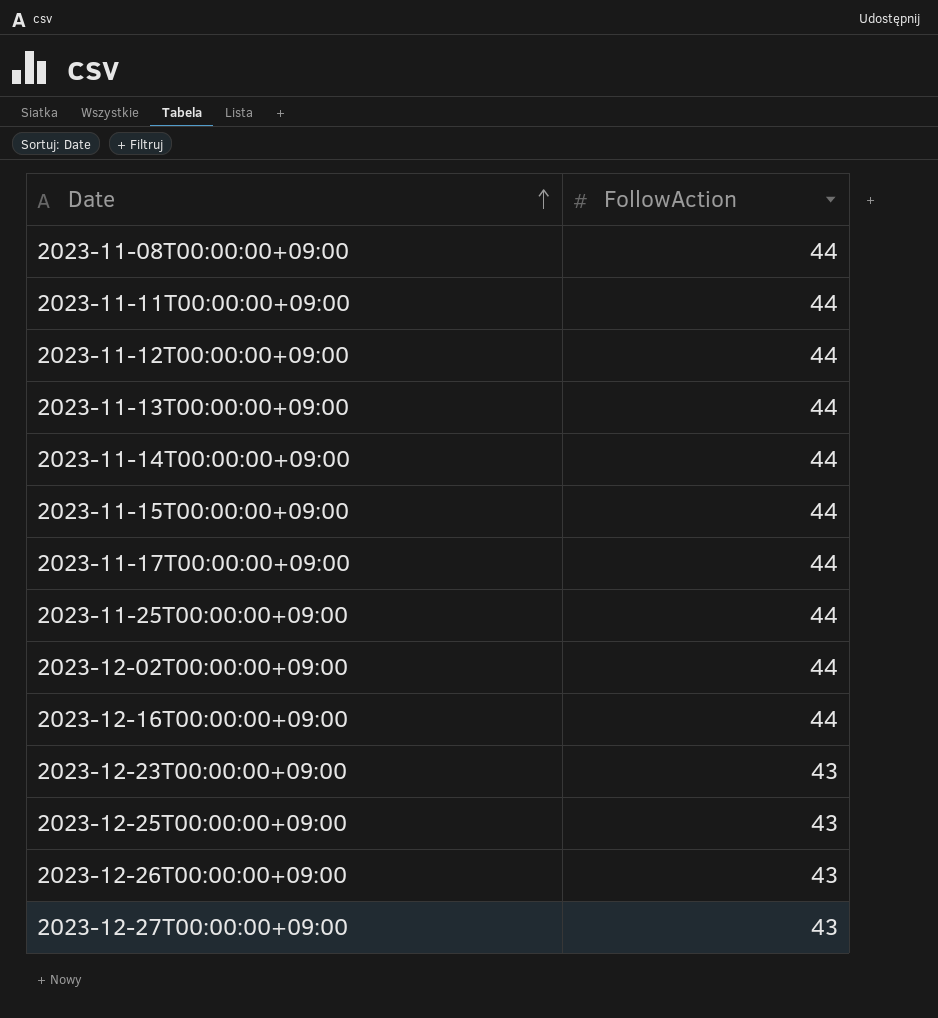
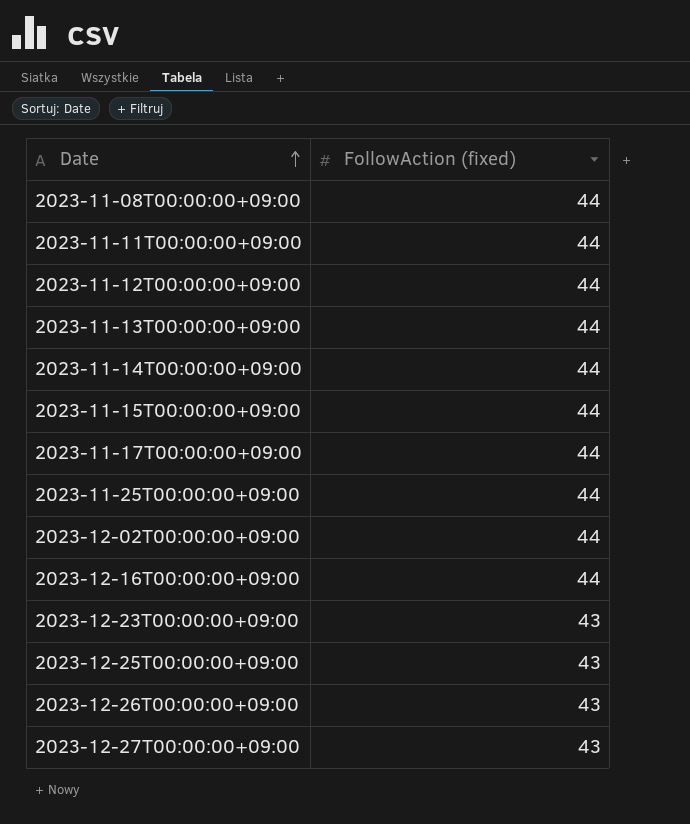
column name: FollowAction -> FollowAction (fixed)

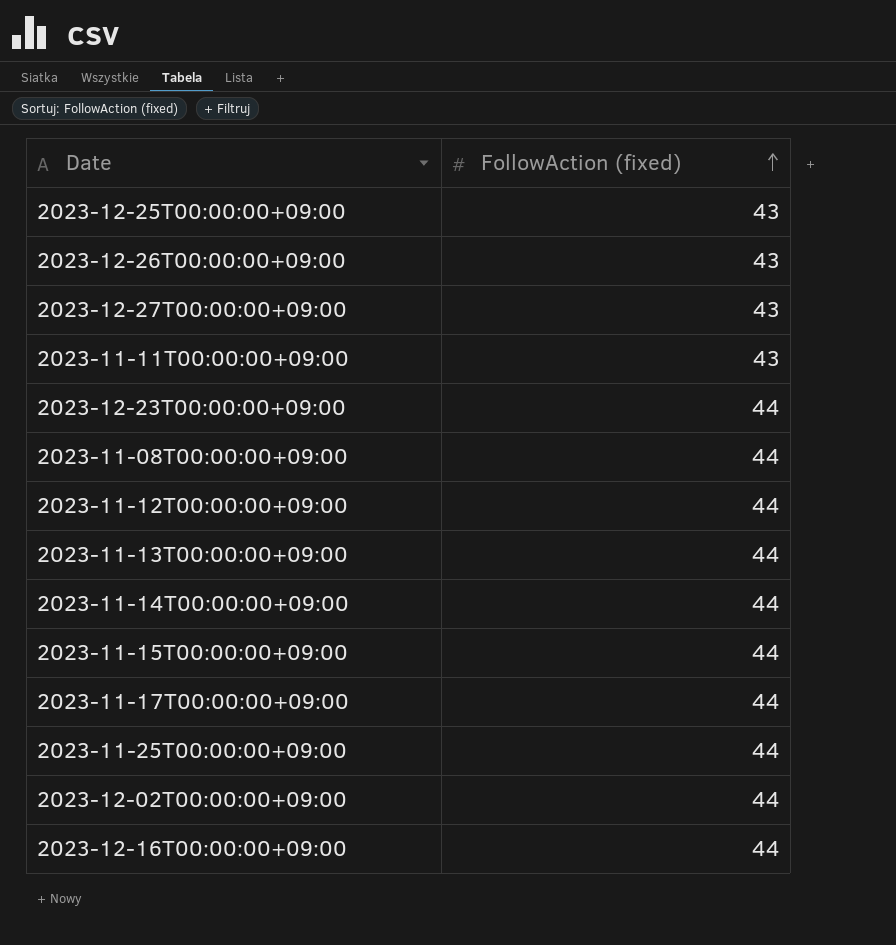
row order: Date ascending -> FollowAction (fixed) ascending
2023-11-11T00:00:00+09:00 | FollowAction (fixed): 44 -> 43
2023-12-23T00:00:00+09:00 | FollowAction (fixed): 43 -> 44

